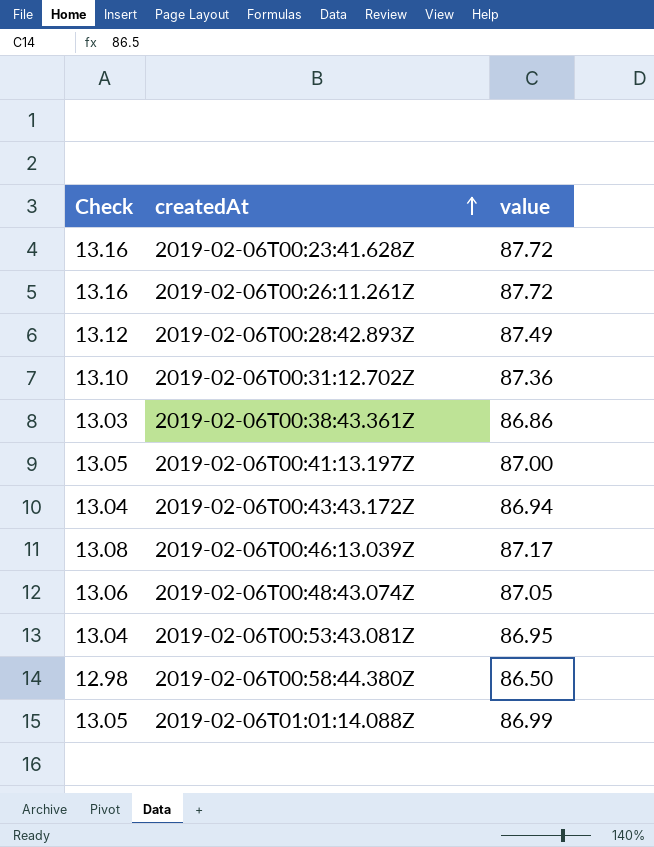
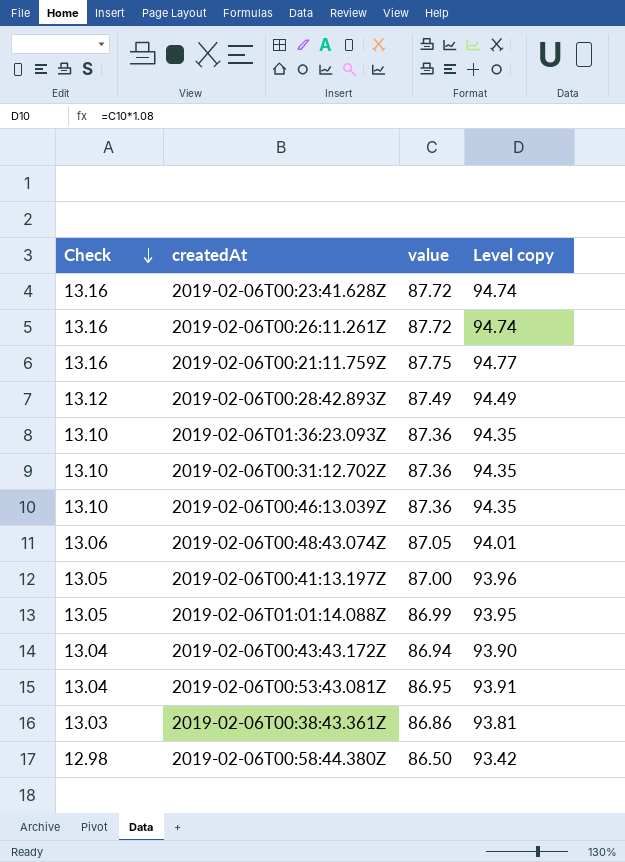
row order: createdAt ascending -> Check descending
column Level copy | formula: none -> [value] * 1.08
row 2019-02-06T00:21:11.759Z: none -> 13.16 | 87.75 | 94.77
row 2019-02-06T01:36:23.093Z: none -> 13.10 | 87.36 | 94.35
2019-02-06T00:46:13.039Z | Check: 13.08 -> 13.10
2019-02-06T00:46:13.039Z | value: 87.17 -> 87.36

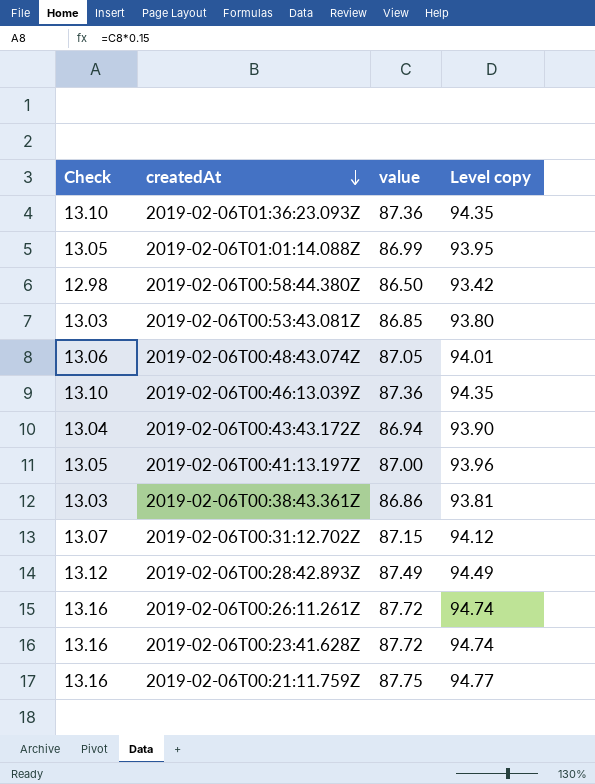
row order: Check descending -> createdAt descending
2019-02-06T00:53:43.081Z | Check: 13.04 -> 13.03
2019-02-06T00:53:43.081Z | value: 86.95 -> 86.85
2019-02-06T00:53:43.081Z | Level copy: 93.91 -> 93.80
2019-02-06T00:31:12.702Z | Check: 13.10 -> 13.07
2019-02-06T00:31:12.702Z | value: 87.36 -> 87.15
2019-02-06T00:31:12.702Z | Level copy: 94.35 -> 94.12

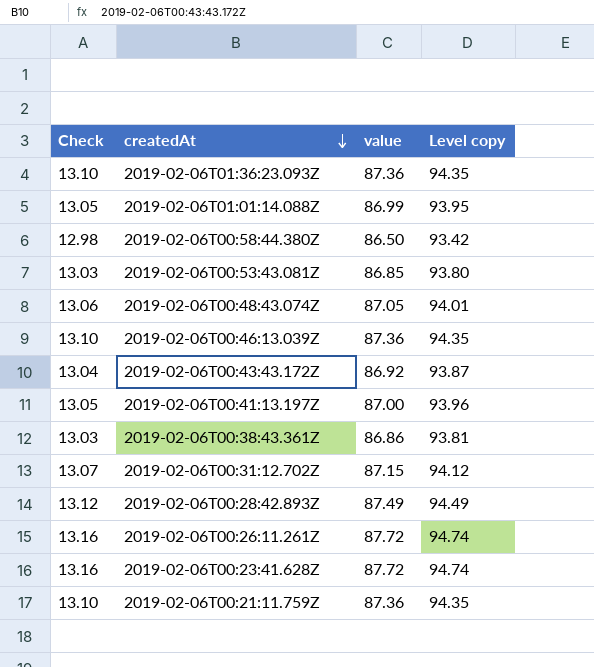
2019-02-06T00:43:43.172Z | value: 86.94 -> 86.92
2019-02-06T00:43:43.172Z | Level copy: 93.90 -> 93.87
2019-02-06T00:21:11.759Z | Check: 13.16 -> 13.10
2019-02-06T00:21:11.759Z | value: 87.75 -> 87.36
2019-02-06T00:21:11.759Z | Level copy: 94.77 -> 94.35

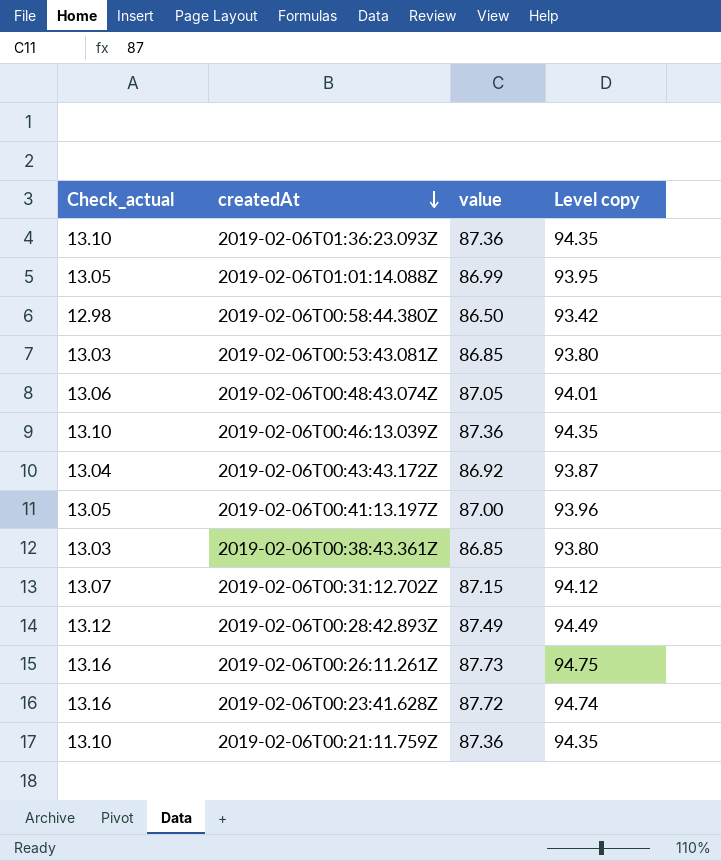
column name: Check -> Check_actual
2019-02-06T00:38:43.361Z | value: 86.86 -> 86.85
2019-02-06T00:38:43.361Z | Level copy: 93.81 -> 93.80
2019-02-06T00:26:11.261Z | value: 87.72 -> 87.73
2019-02-06T00:26:11.261Z | Level copy: 94.74 -> 94.75

